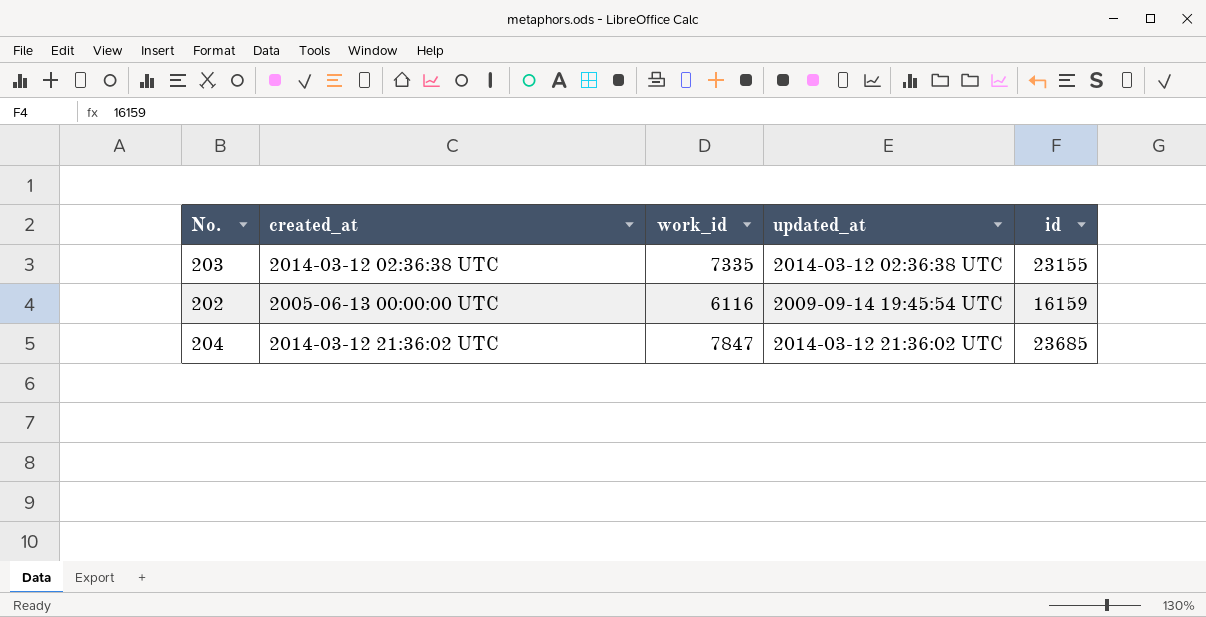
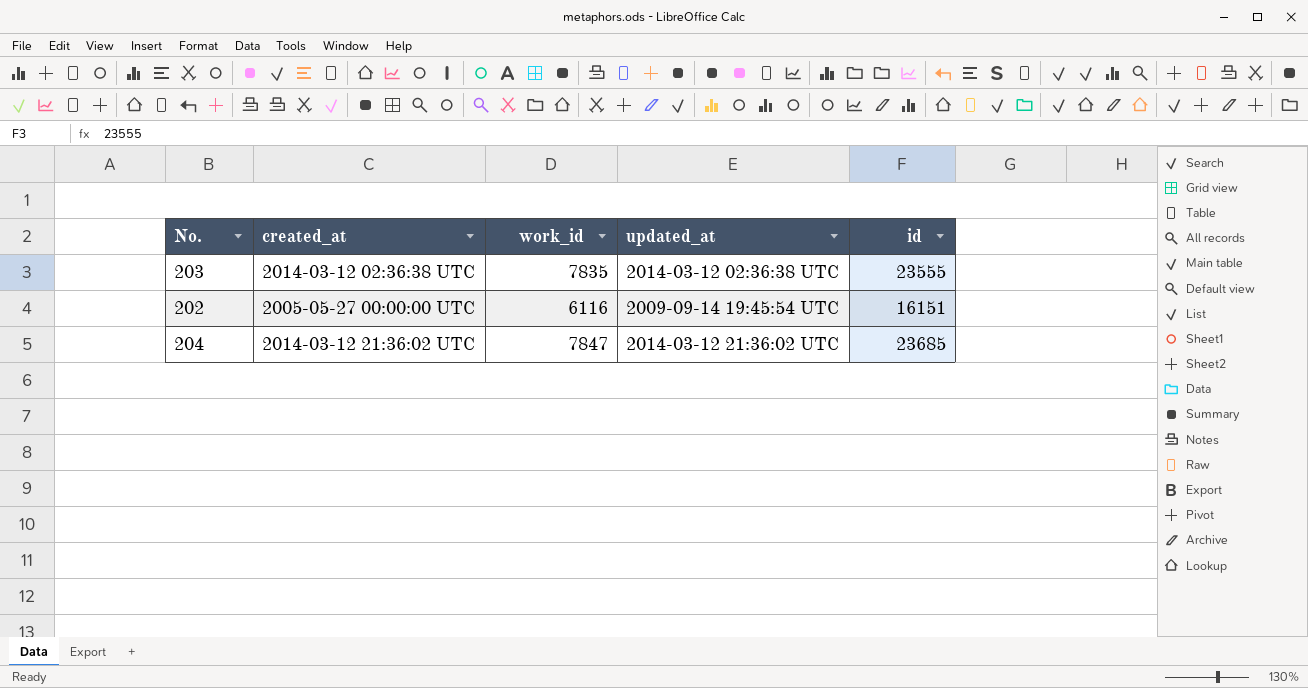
203 | work_id: 7335 -> 7835
203 | id: 23155 -> 23555
202 | created_at: 2005-06-13 00:00:00 UTC -> 2005-05-27 00:00:00 UTC
202 | id: 16159 -> 16151

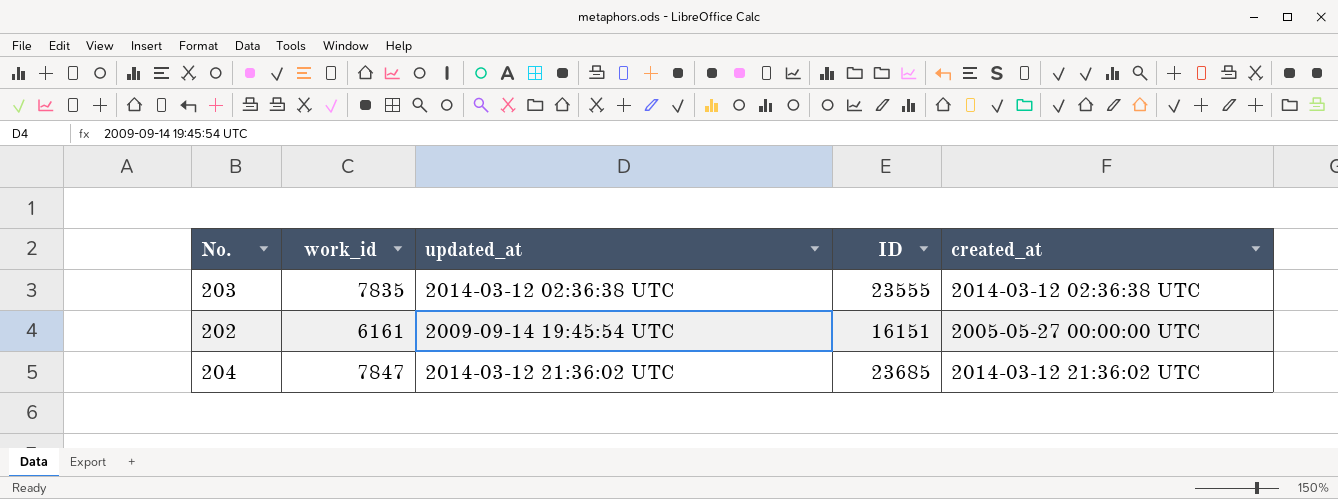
column name: id -> ID
column created_at | position: 2 -> 5
202 | work_id: 6116 -> 6161

